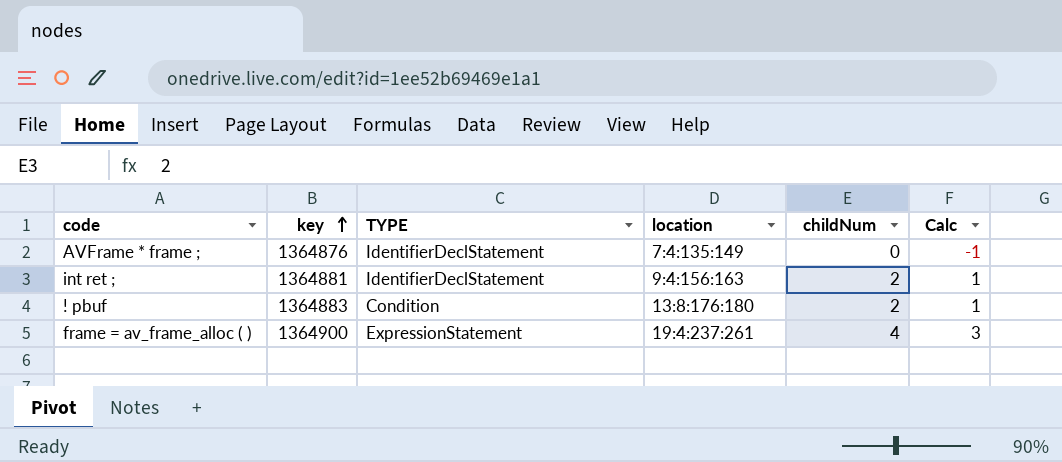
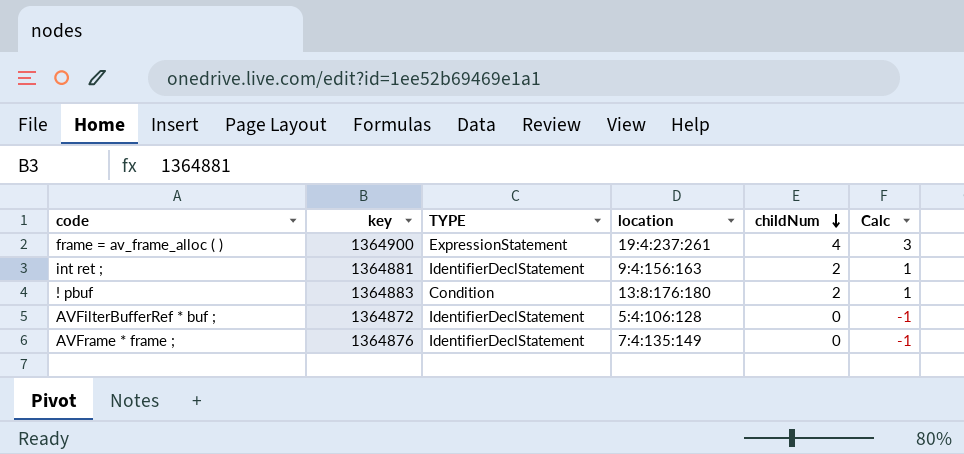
row order: key ascending -> childNum descending
row AVFilterBufferRef * buf ;: none -> 1364872 | IdentifierDeclStatement | 5:4:106:128 | 0 | -1

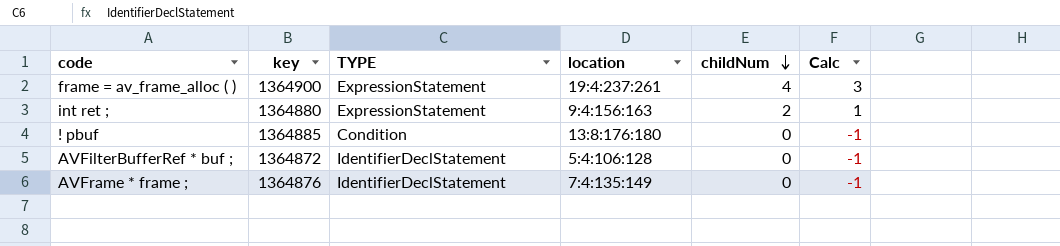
int ret ; | key: 1364881 -> 1364880
int ret ; | TYPE: IdentifierDeclStatement -> ExpressionStatement
! pbuf | key: 1364883 -> 1364885
! pbuf | childNum: 2 -> 0
! pbuf | Calc: 1 -> -1

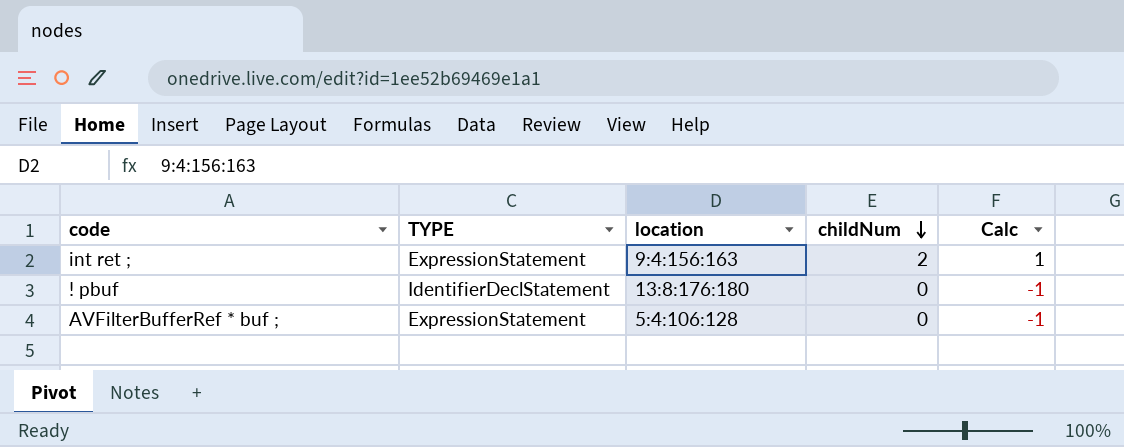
column key | position: 2 -> none
row frame = av_frame_alloc ( ): 1364900 | ExpressionStatement | 19:4:237:261 | 4 | 3 -> none
row AVFrame * frame ;: 1364876 | IdentifierDeclStatement | 7:4:135:149 | 0 | -1 -> none
! pbuf | TYPE: Condition -> IdentifierDeclStatement
AVFilterBufferRef * buf ; | TYPE: IdentifierDeclStatement -> ExpressionStatement

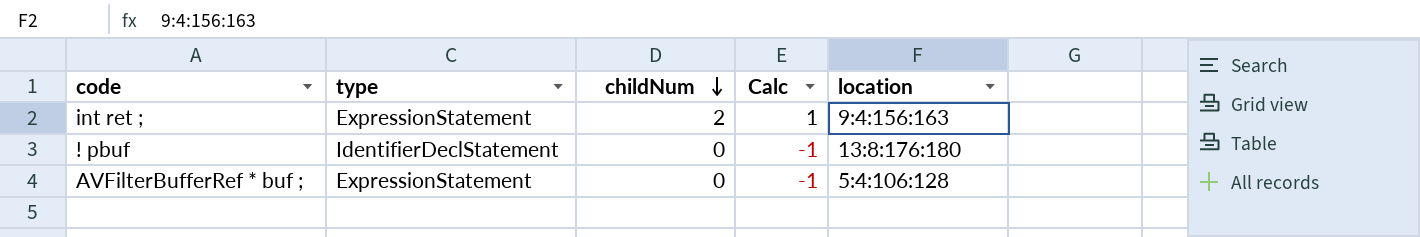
column name: TYPE -> type
column location | position: 3 -> 5

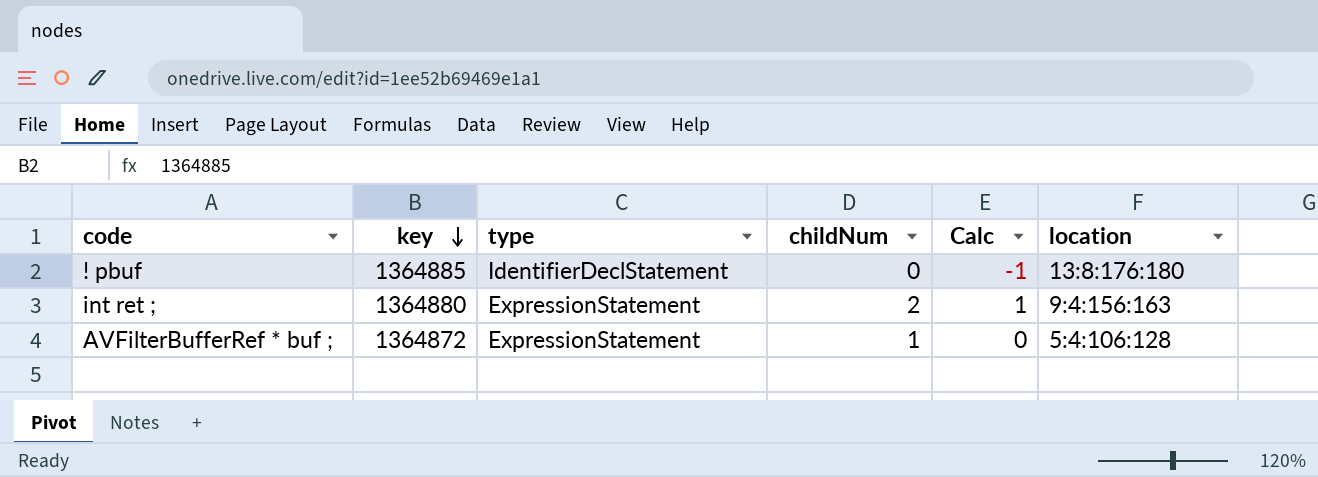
row order: childNum descending -> key descending
column key | position: none -> 2
AVFilterBufferRef * buf ; | childNum: 0 -> 1
AVFilterBufferRef * buf ; | Calc: -1 -> 0

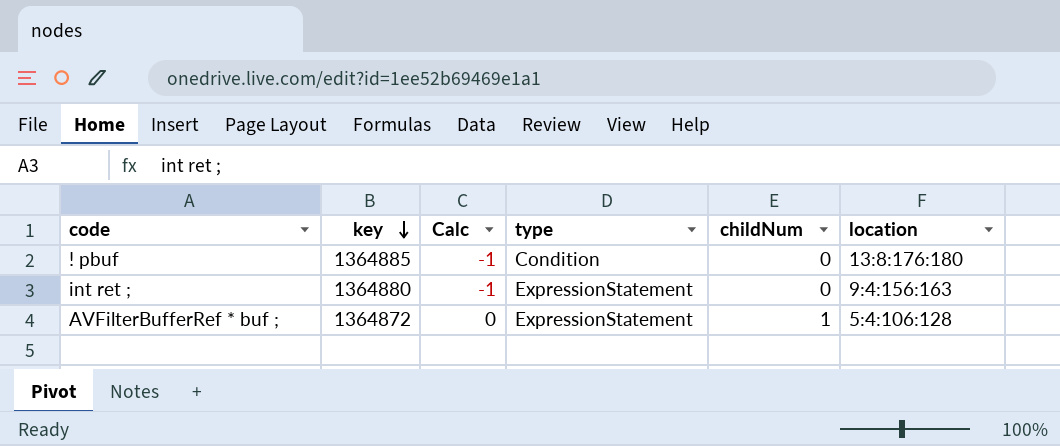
column Calc | position: 5 -> 3
! pbuf | type: IdentifierDeclStatement -> Condition
int ret ; | Calc: 1 -> -1
int ret ; | childNum: 2 -> 0

